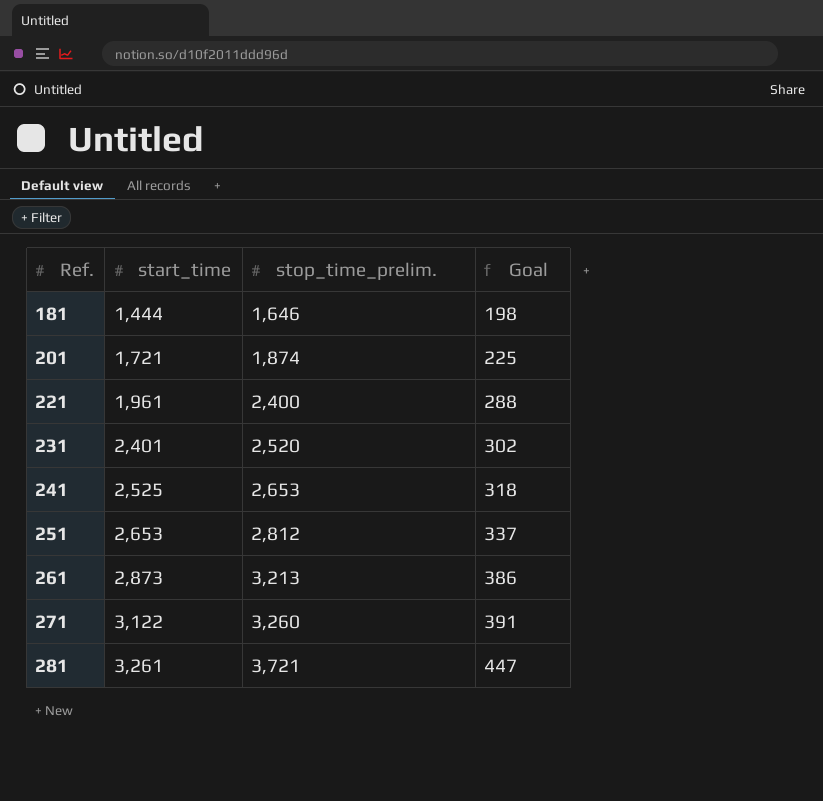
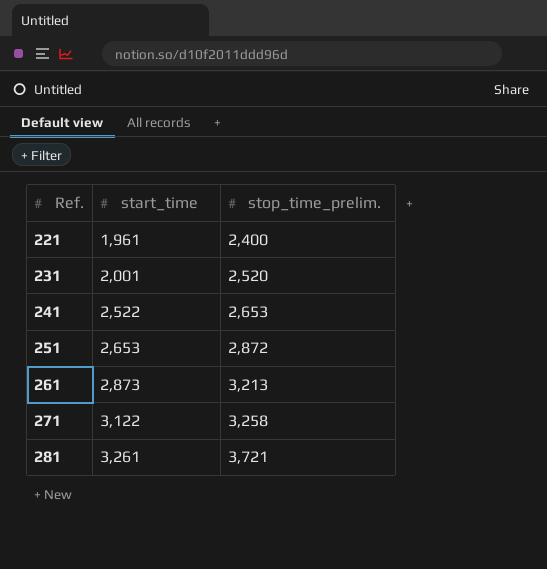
column Goal | formula: [stop_time_prelim.] * 0.12 -> none
row 181: 1,444 | 1,646 | 198 -> none
row 201: 1,721 | 1,874 | 225 -> none
231 | start_time: 2,401 -> 2,001
241 | start_time: 2,525 -> 2,522
251 | stop_time_prelim.: 2,812 -> 2,872
271 | stop_time_prelim.: 3,260 -> 3,258

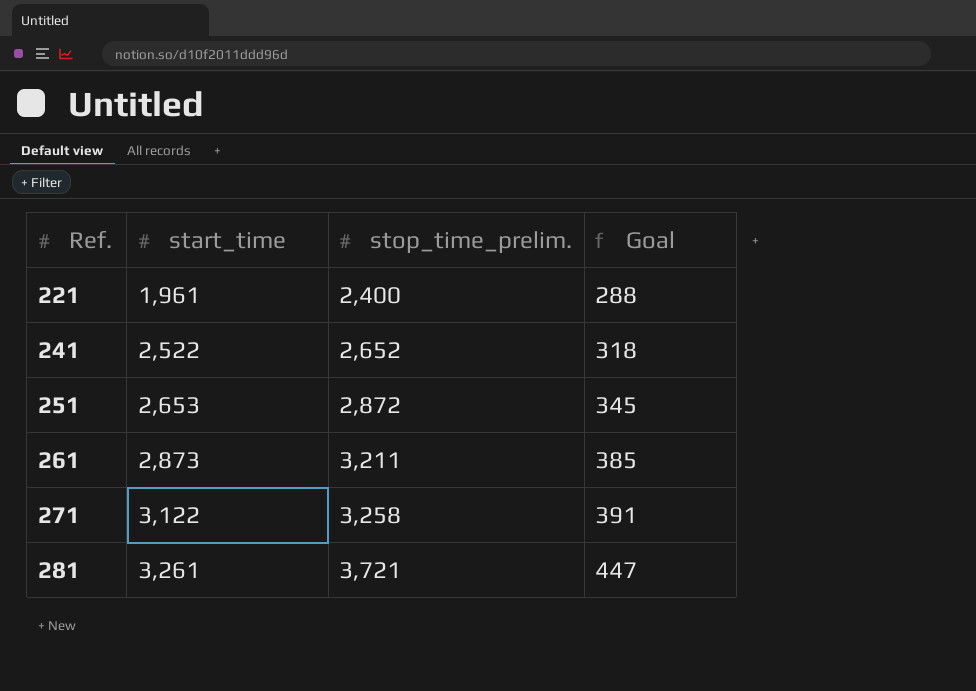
column Goal | formula: none -> [stop_time_prelim.] * 0.12
row 231: 2,001 | 2,520 -> none
241 | stop_time_prelim.: 2,653 -> 2,652
261 | stop_time_prelim.: 3,213 -> 3,211

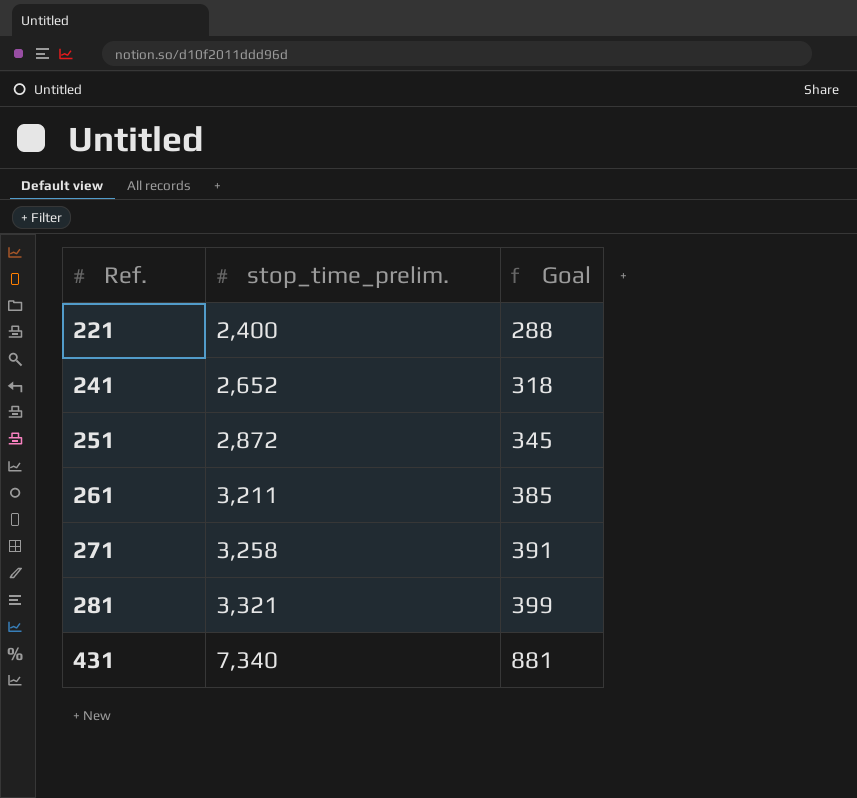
column start_time | position: 2 -> none
281 | stop_time_prelim.: 3,721 -> 3,321
281 | Goal: 447 -> 399
row 431: none -> 7,340 | 881

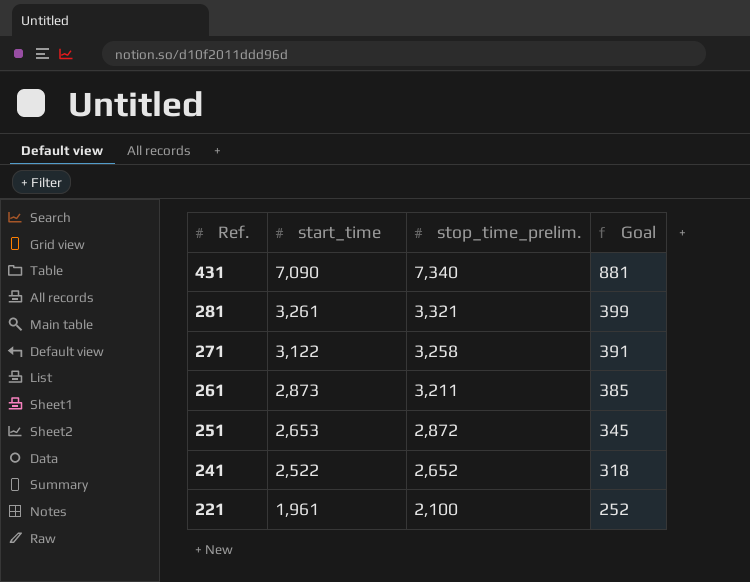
row order: Ref. ascending -> Ref. descending
column start_time | position: none -> 2
221 | stop_time_prelim.: 2,400 -> 2,100
221 | Goal: 288 -> 252

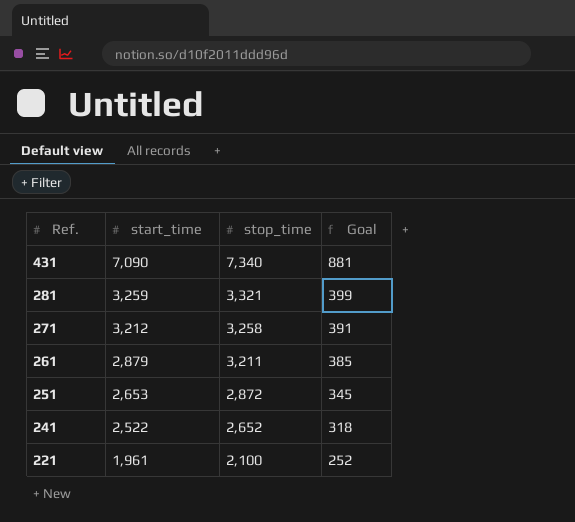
column name: stop_time_prelim. -> stop_time
281 | start_time: 3,261 -> 3,259
271 | start_time: 3,122 -> 3,212
261 | start_time: 2,873 -> 2,879

